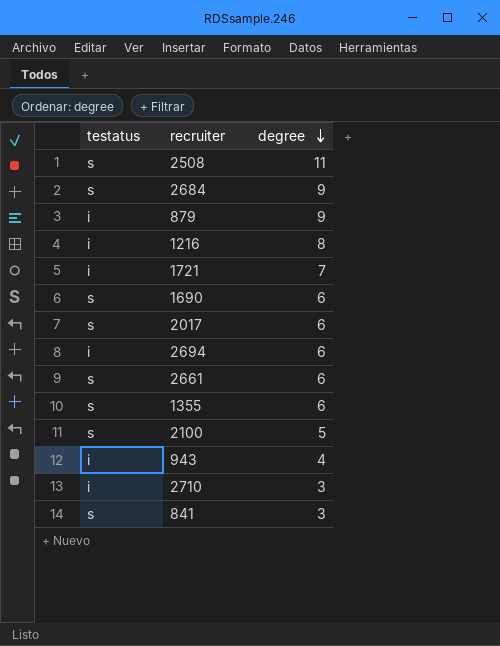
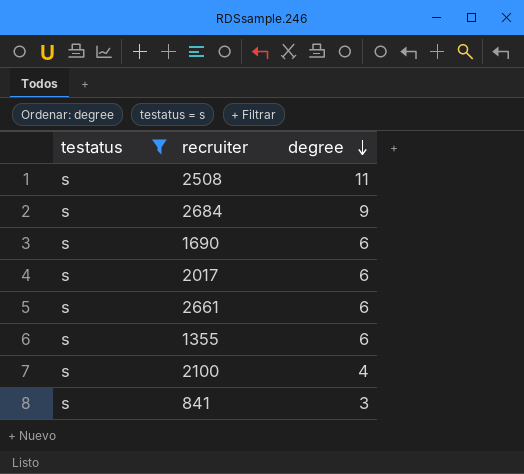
filter: none -> testatus = s
2100 | degree: 5 -> 4

